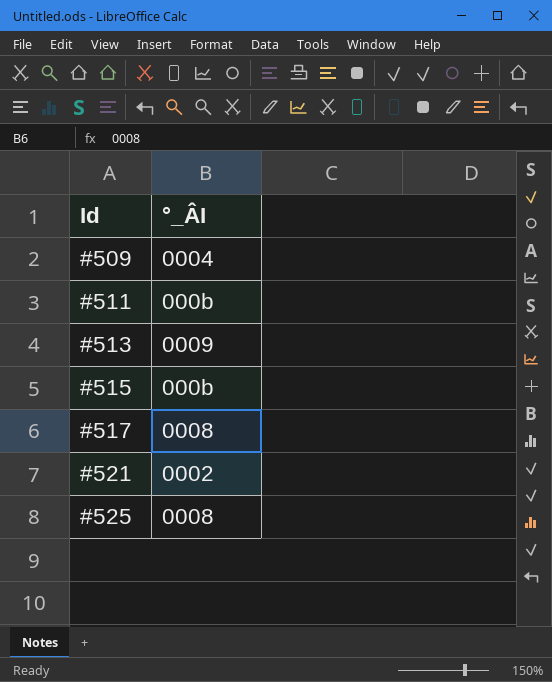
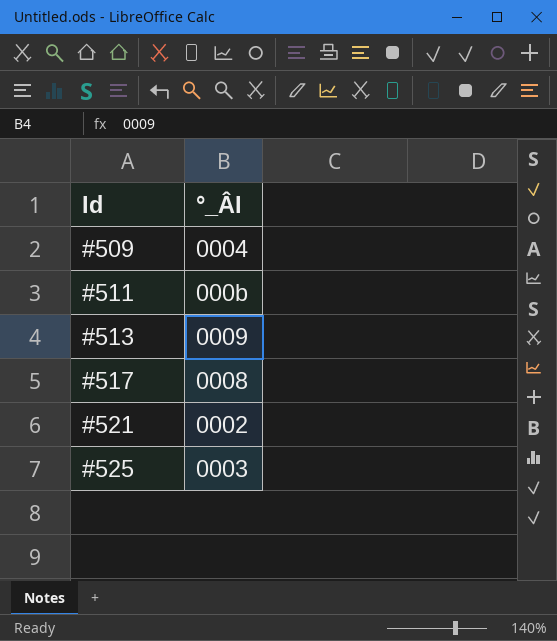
row #515: 000b -> none
#525 | °_ÂI: 0008 -> 0003

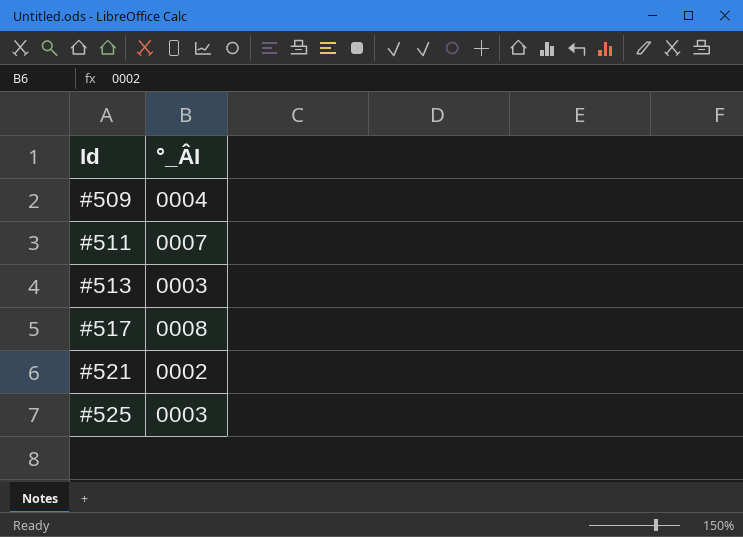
#511 | °_ÂI: 000b -> 0007
#513 | °_ÂI: 0009 -> 0003

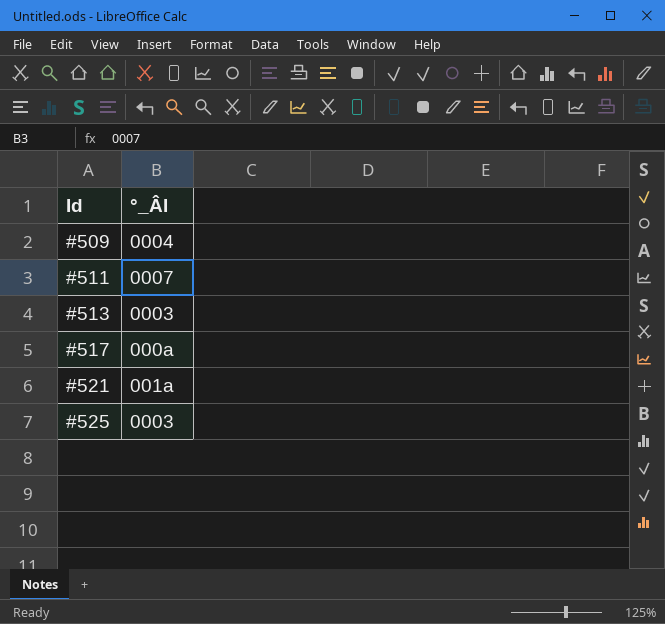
#517 | °_ÂI: 0008 -> 000a
#521 | °_ÂI: 0002 -> 001a

